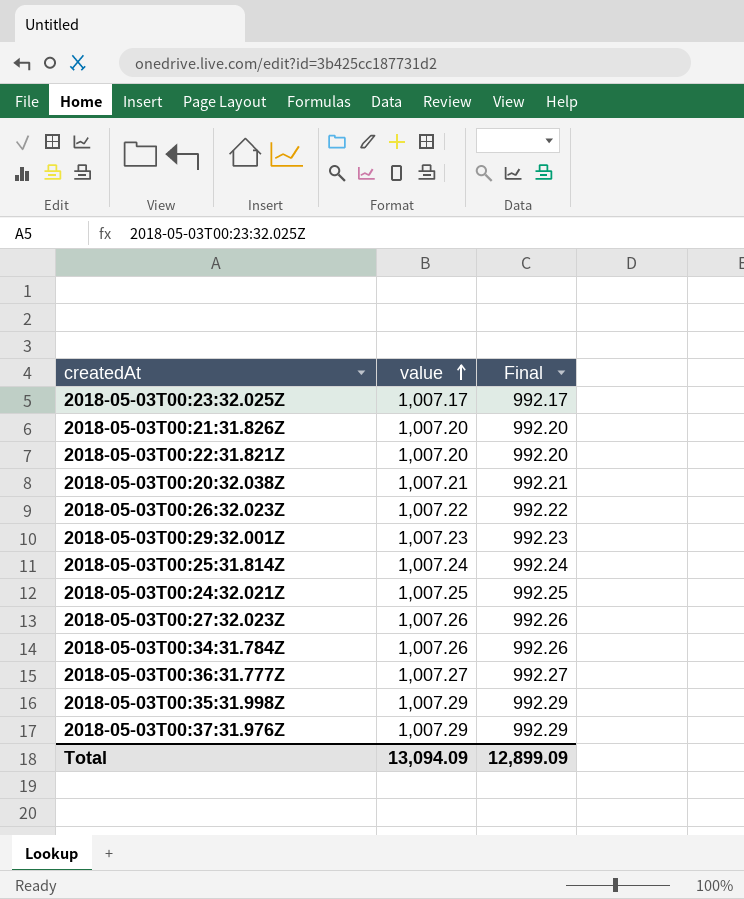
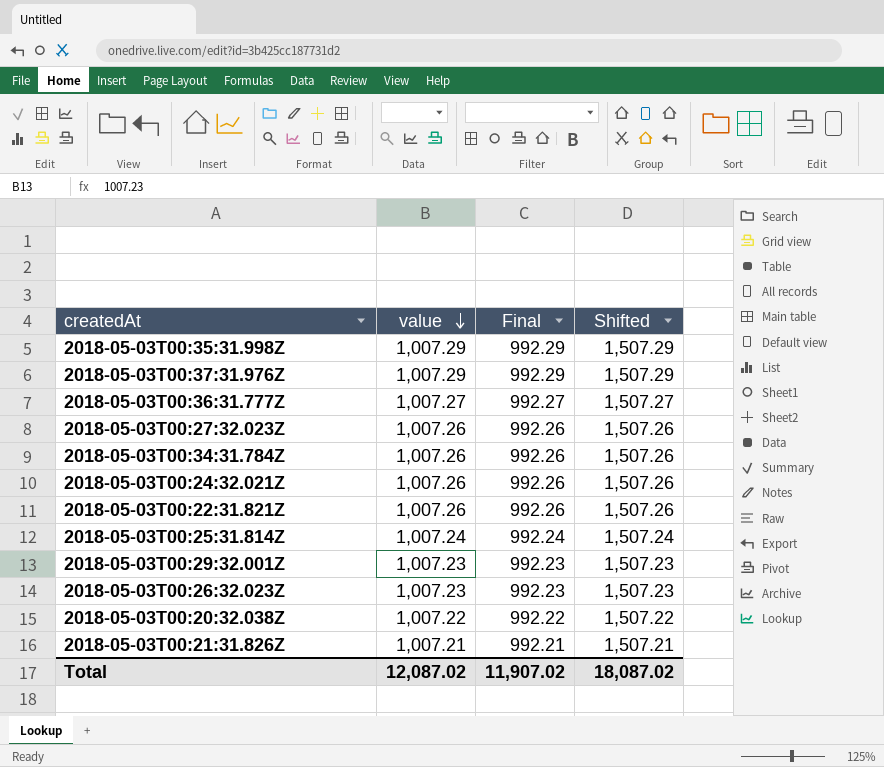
row order: value ascending -> value descending
column Shifted | formula: none -> [value] + 500
row 2018-05-03T00:23:32.025Z: 1,007.17 | 992.17 -> none
2018-05-03T00:24:32.021Z | value: 1,007.25 -> 1,007.26
2018-05-03T00:24:32.021Z | Final: 992.25 -> 992.26
2018-05-03T00:22:31.821Z | value: 1,007.20 -> 1,007.26
2018-05-03T00:22:31.821Z | Final: 992.20 -> 992.26
2018-05-03T00:26:32.023Z | value: 1,007.22 -> 1,007.23
2018-05-03T00:26:32.023Z | Final: 992.22 -> 992.23
2018-05-03T00:20:32.038Z | value: 1,007.21 -> 1,007.22
2018-05-03T00:20:32.038Z | Final: 992.21 -> 992.22
2018-05-03T00:21:31.826Z | value: 1,007.20 -> 1,007.21
2018-05-03T00:21:31.826Z | Final: 992.20 -> 992.21
Total | value: 13,094.09 -> 12,087.02
Total | Final: 12,899.09 -> 11,907.02

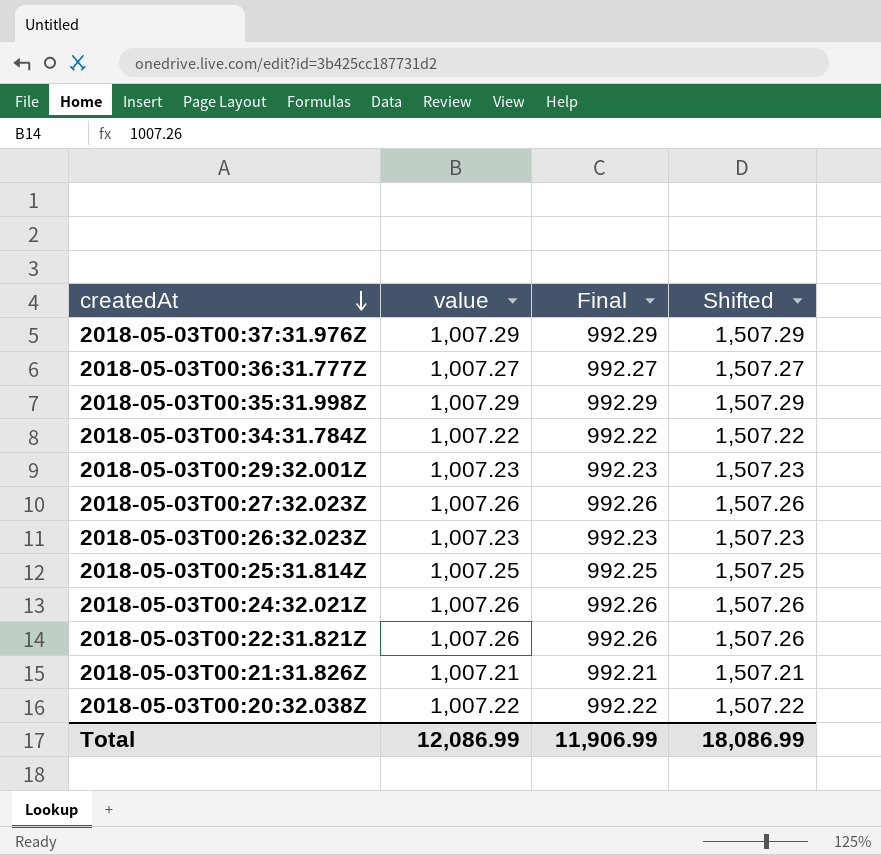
row order: value descending -> createdAt descending
2018-05-03T00:34:31.784Z | value: 1,007.26 -> 1,007.22
2018-05-03T00:34:31.784Z | Final: 992.26 -> 992.22
2018-05-03T00:34:31.784Z | Shifted: 1,507.26 -> 1,507.22
2018-05-03T00:25:31.814Z | value: 1,007.24 -> 1,007.25
2018-05-03T00:25:31.814Z | Final: 992.24 -> 992.25
2018-05-03T00:25:31.814Z | Shifted: 1,507.24 -> 1,507.25
Total | value: 12,087.02 -> 12,086.99
Total | Final: 11,907.02 -> 11,906.99
Total | Shifted: 18,087.02 -> 18,086.99

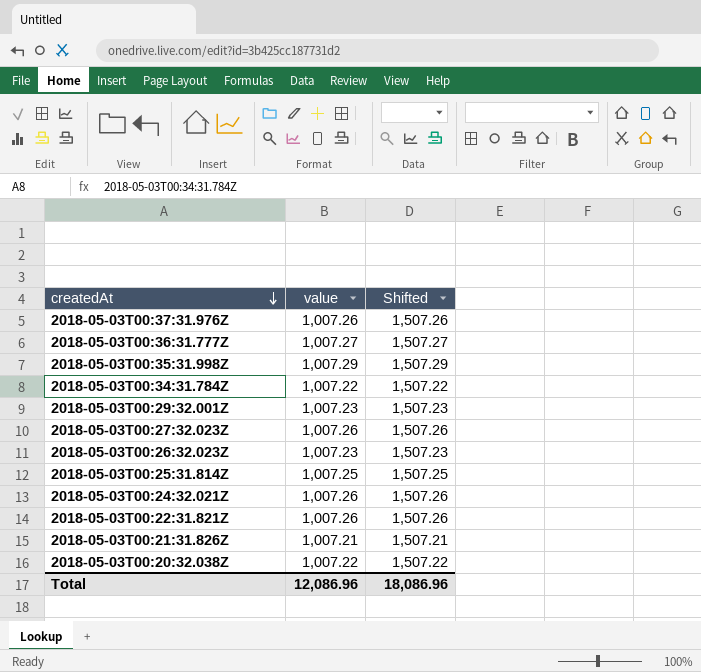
column Final | formula: [value] - 15 -> none
2018-05-03T00:37:31.976Z | value: 1,007.29 -> 1,007.26
2018-05-03T00:37:31.976Z | Shifted: 1,507.29 -> 1,507.26
Total | value: 12,086.99 -> 12,086.96
Total | Shifted: 18,086.99 -> 18,086.96

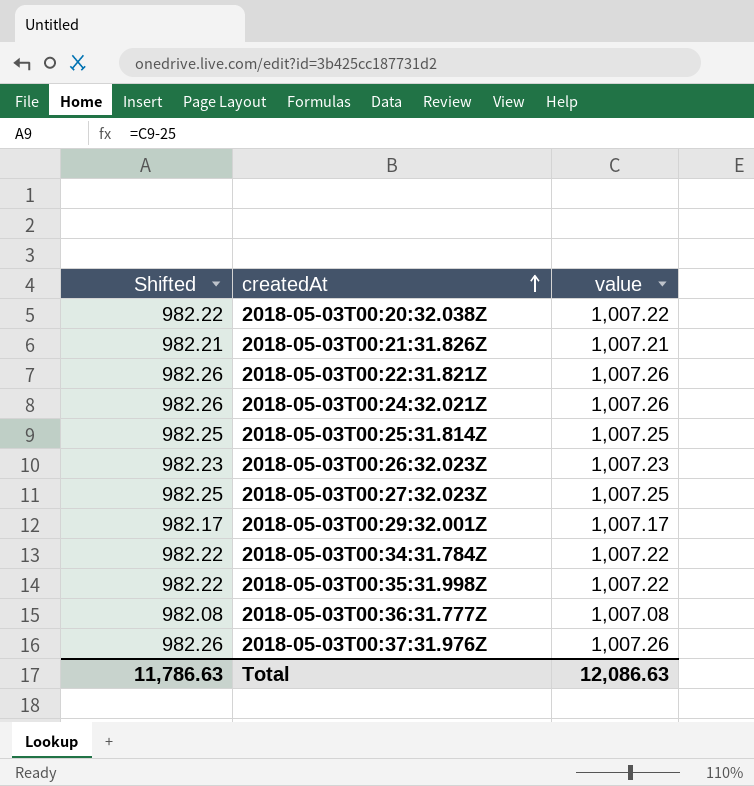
row order: createdAt descending -> createdAt ascending
column Shifted | formula: [value] + 500 -> [value] - 25
column Shifted | position: 3 -> 1
2018-05-03T00:27:32.023Z | value: 1,007.26 -> 1,007.25
2018-05-03T00:29:32.001Z | value: 1,007.23 -> 1,007.17
2018-05-03T00:35:31.998Z | value: 1,007.29 -> 1,007.22
2018-05-03T00:36:31.777Z | value: 1,007.27 -> 1,007.08
Total | Shifted: 18,086.96 -> 11,786.63
Total | value: 12,086.96 -> 12,086.63

